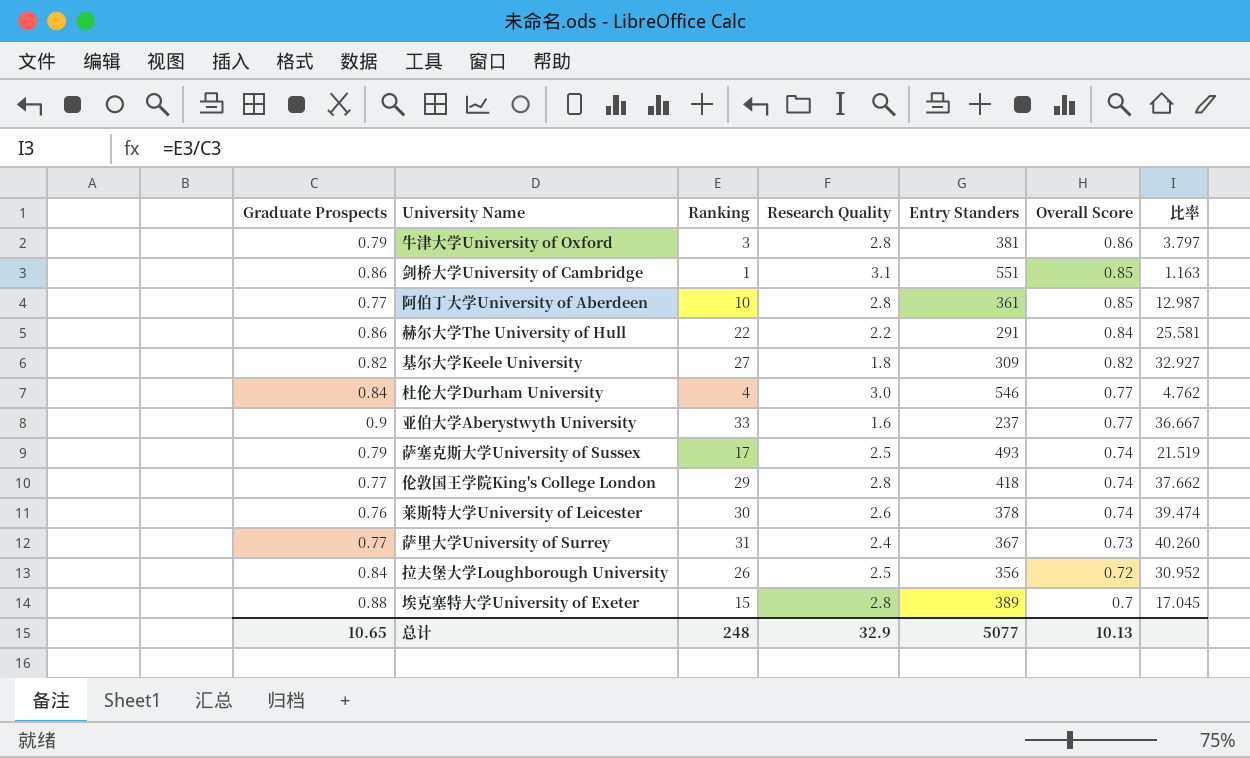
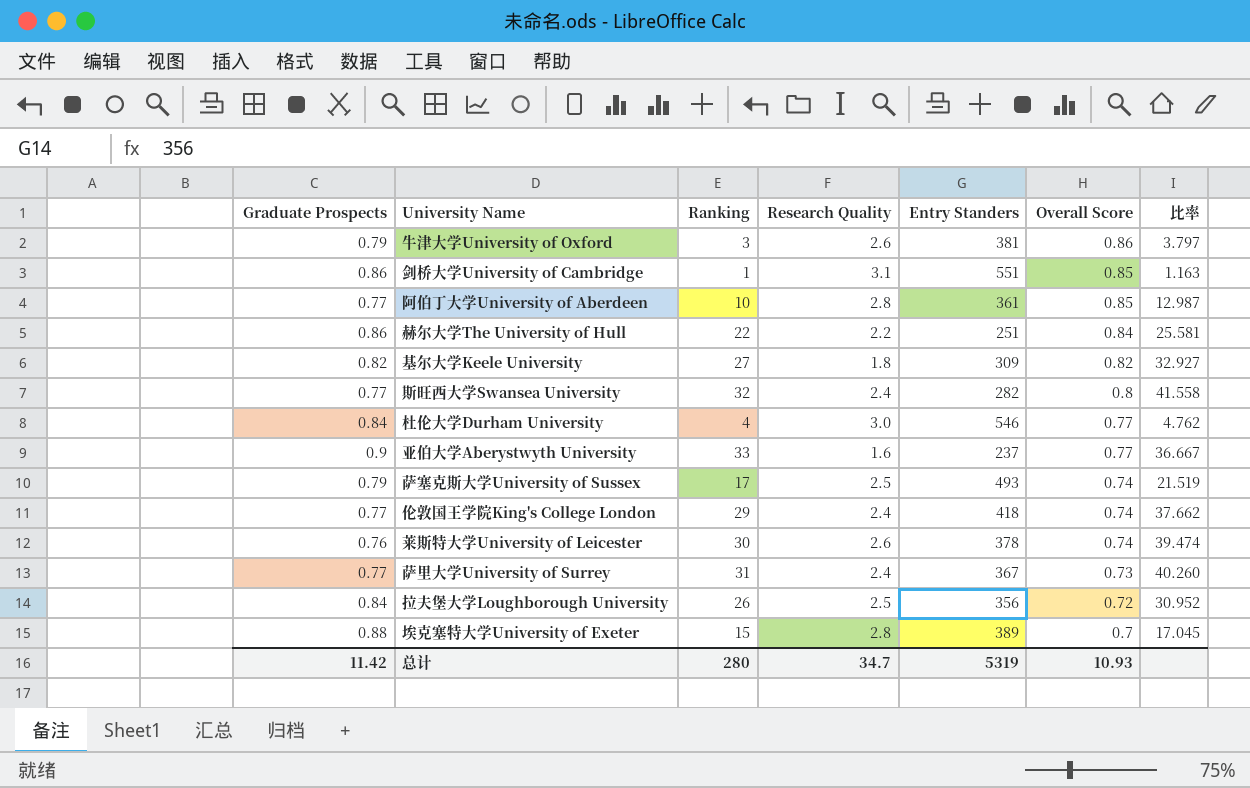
牛津大学University of Oxford | Research Quality: 2.8 -> 2.6
赫尔大学The University of Hull | Entry Standers: 291 -> 251
row 斯旺西大学Swansea University: none -> 0.77 | 32 | 2.4 | 282 | 0.8 | 41.558
伦敦国王学院King's College London | Research Quality: 2.8 -> 2.4
总计 | Graduate Prospects: 10.65 -> 11.42
总计 | Ranking: 248 -> 280
总计 | Research Quality: 32.9 -> 34.7
总计 | Entry Standers: 5077 -> 5319
总计 | Overall Score: 10.13 -> 10.93

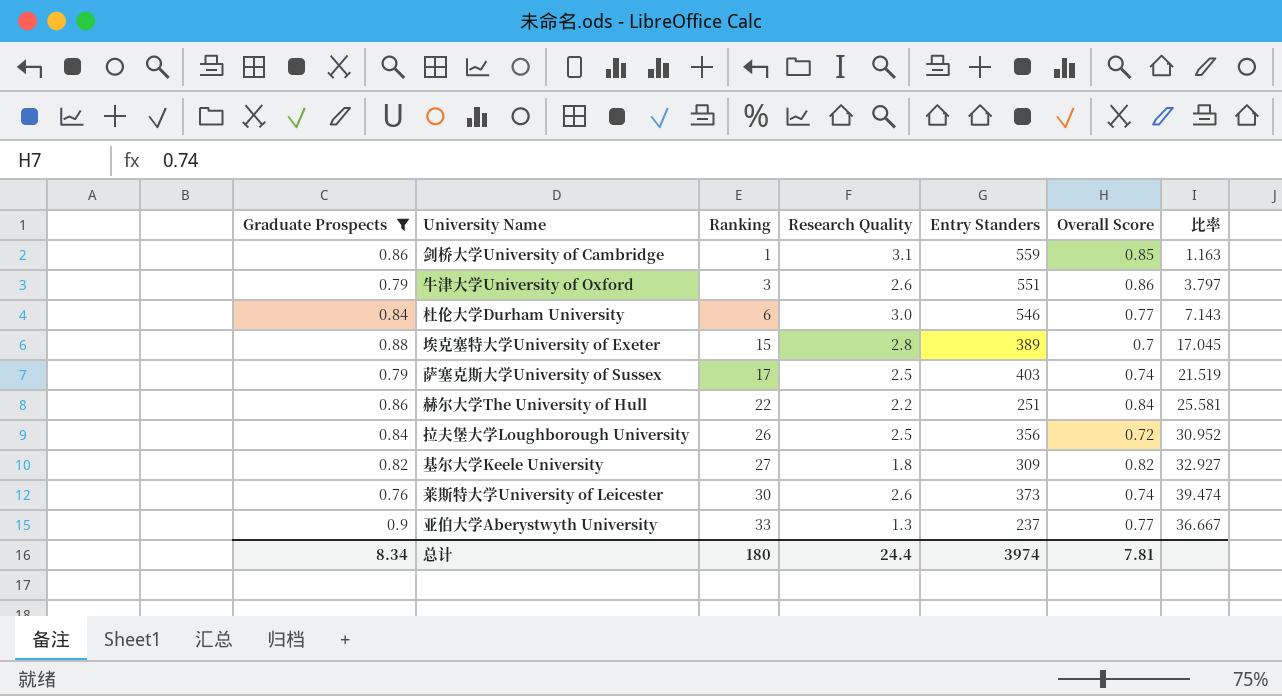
filter: none -> Graduate Prospects != 0.77
row order: Overall Score descending -> Ranking ascending
剑桥大学University of Cambridge | Entry Standers: 551 -> 559
牛津大学University of Oxford | Entry Standers: 381 -> 551
杜伦大学Durham University | Ranking: 4 -> 6
杜伦大学Durham University | 比率: 4.762 -> 7.143
萨塞克斯大学University of Sussex | Entry Standers: 493 -> 403
莱斯特大学University of Leicester | Entry Standers: 378 -> 373
亚伯大学Aberystwyth University | Research Quality: 1.6 -> 1.3
总计 | Graduate Prospects: 11.42 -> 8.34
总计 | Ranking: 280 -> 180
总计 | Research Quality: 34.7 -> 24.4
总计 | Entry Standers: 5319 -> 3974
总计 | Overall Score: 10.93 -> 7.81

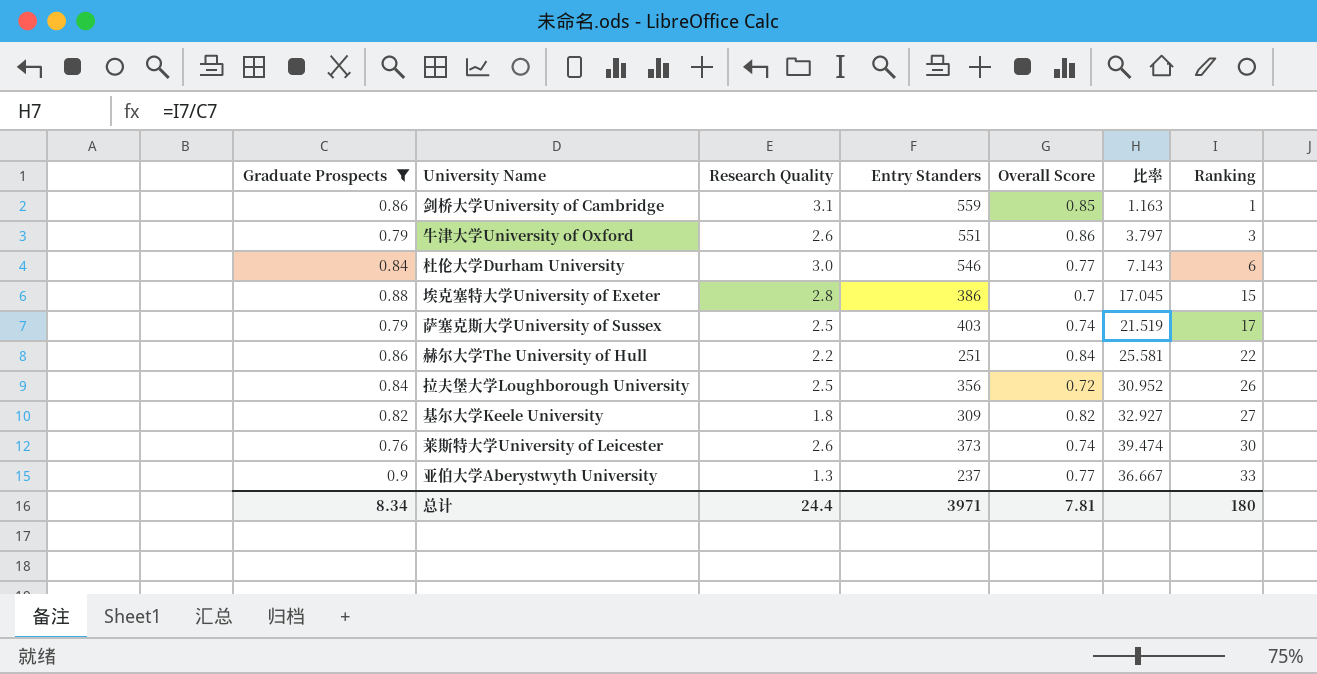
column Ranking | position: 3 -> 7
埃克塞特大学University of Exeter | Entry Standers: 389 -> 386
总计 | Entry Standers: 3974 -> 3971

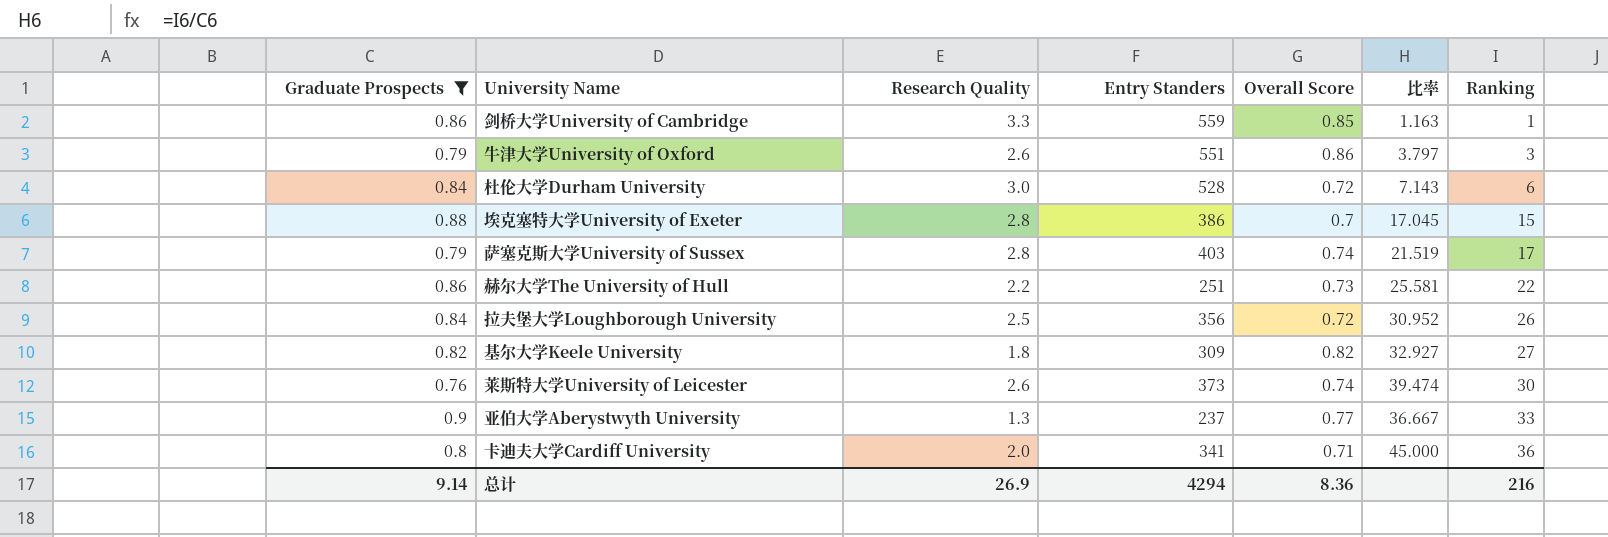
剑桥大学University of Cambridge | Research Quality: 3.1 -> 3.3
杜伦大学Durham University | Entry Standers: 546 -> 528
杜伦大学Durham University | Overall Score: 0.77 -> 0.72
萨塞克斯大学University of Sussex | Research Quality: 2.5 -> 2.8
赫尔大学The University of Hull | Overall Score: 0.84 -> 0.73
row 卡迪夫大学Cardiff University: none -> 0.8 | 2.0 | 341 | 0.71 | 45.000 | 36
总计 | Graduate Prospects: 8.34 -> 9.14
总计 | Research Quality: 24.4 -> 26.9
总计 | Entry Standers: 3971 -> 4294
总计 | Overall Score: 7.81 -> 8.36
总计 | Ranking: 180 -> 216

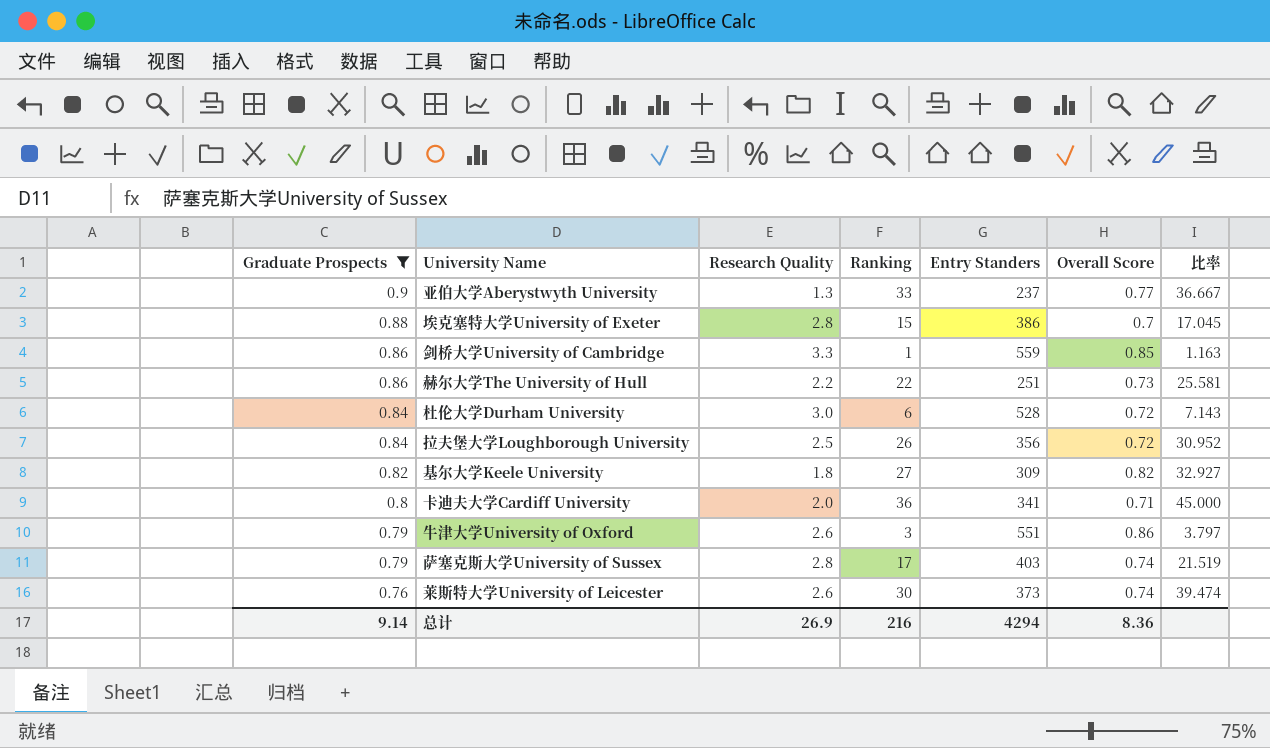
row order: Ranking ascending -> Graduate Prospects descending
column Ranking | position: 7 -> 4

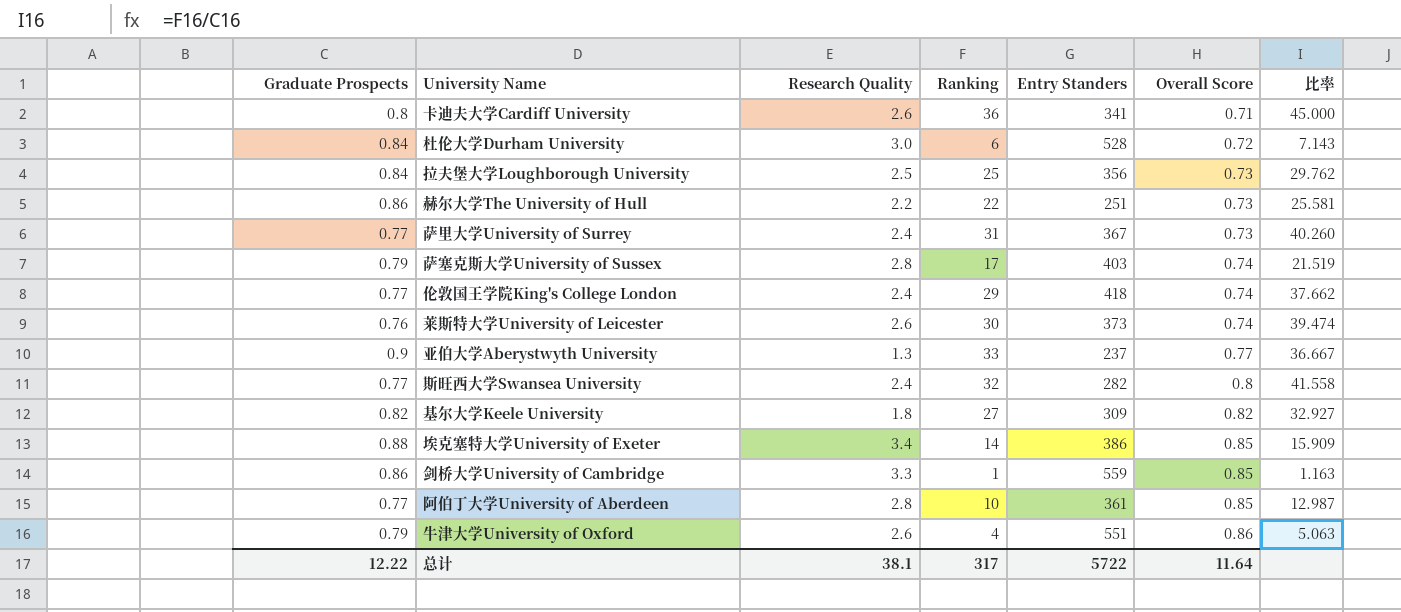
filter: Graduate Prospects != 0.77 -> none
row order: Graduate Prospects descending -> Overall Score ascending
卡迪夫大学Cardiff University | Research Quality: 2.0 -> 2.6
拉夫堡大学Loughborough University | Ranking: 26 -> 25
拉夫堡大学Loughborough University | Overall Score: 0.72 -> 0.73
拉夫堡大学Loughborough University | 比率: 30.952 -> 29.762
埃克塞特大学University of Exeter | Research Quality: 2.8 -> 3.4
埃克塞特大学University of Exeter | Ranking: 15 -> 14
埃克塞特大学University of Exeter | Overall Score: 0.7 -> 0.85
埃克塞特大学University of Exeter | 比率: 17.045 -> 15.909
牛津大学University of Oxford | Ranking: 3 -> 4
牛津大学University of Oxford | 比率: 3.797 -> 5.063
总计 | Graduate Prospects: 9.14 -> 12.22
总计 | Research Quality: 26.9 -> 38.1
总计 | Ranking: 216 -> 317
总计 | Entry Standers: 4294 -> 5722
总计 | Overall Score: 8.36 -> 11.64

